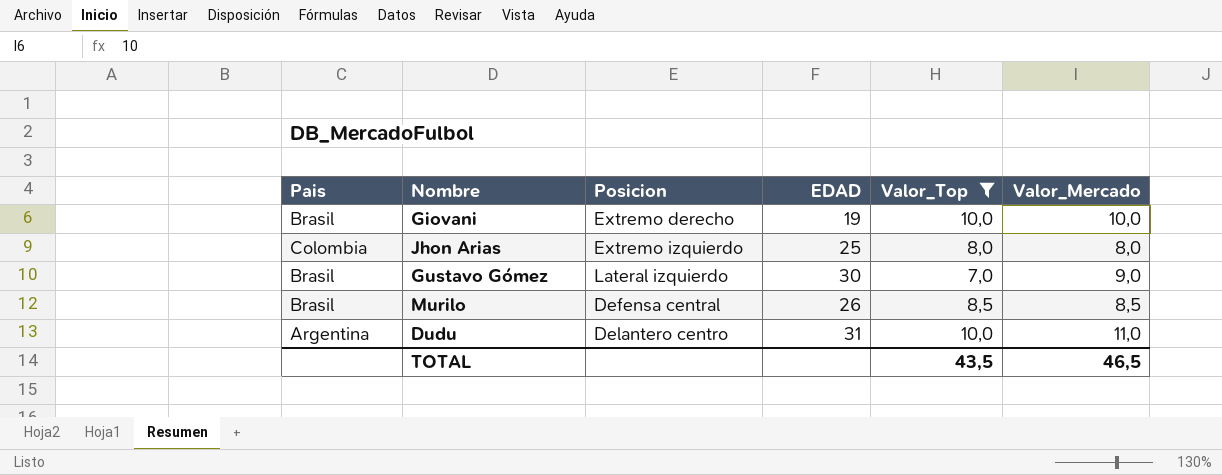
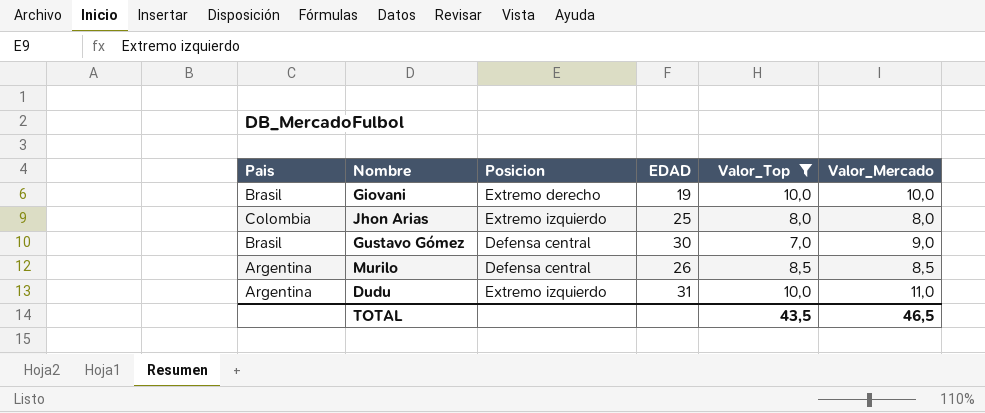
Gustavo Gómez | Posicion: Lateral izquierdo -> Defensa central
Murilo | Pais: Brasil -> Argentina
Dudu | Posicion: Delantero centro -> Extremo izquierdo

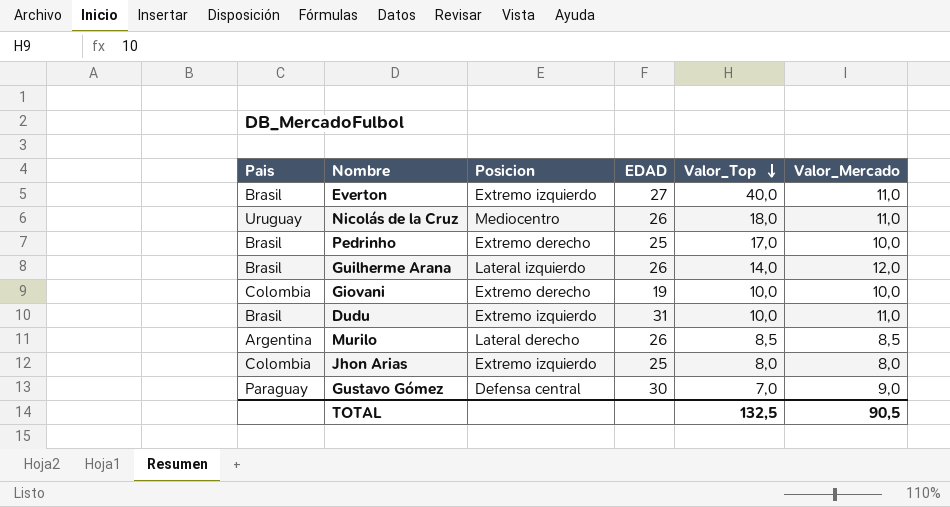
filter: Valor_Top <= 10,0 -> none
row order: none -> Valor_Top descending
Giovani | Pais: Brasil -> Colombia
Dudu | Pais: Argentina -> Brasil
Murilo | Posicion: Defensa central -> Lateral derecho
Gustavo Gómez | Pais: Brasil -> Paraguay
TOTAL | Valor_Top: 43,5 -> 132,5
TOTAL | Valor_Mercado: 46,5 -> 90,5

